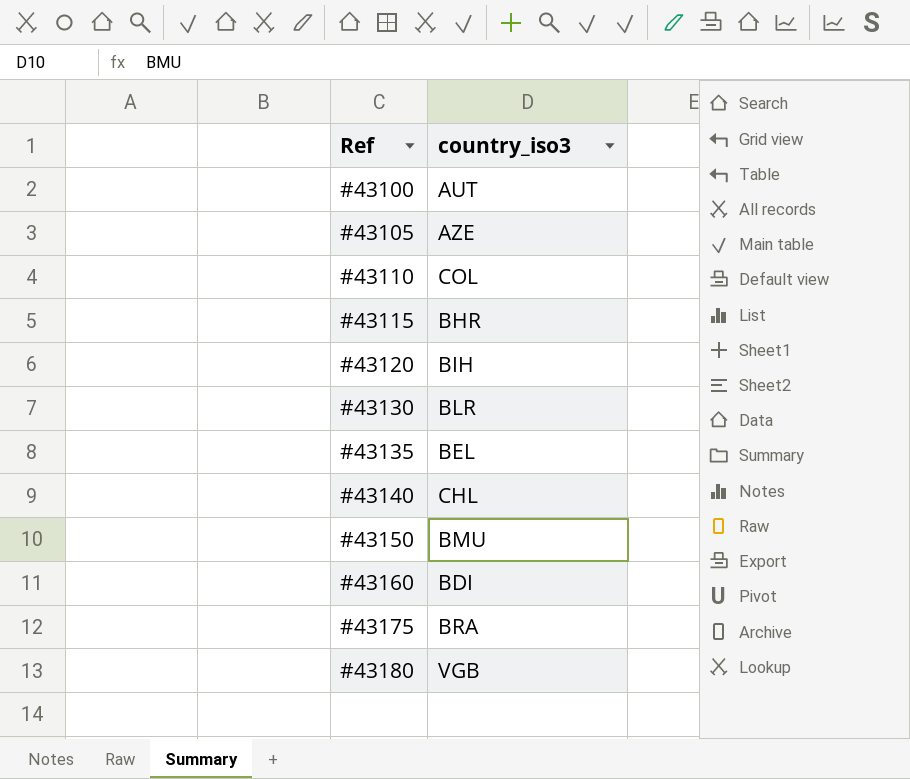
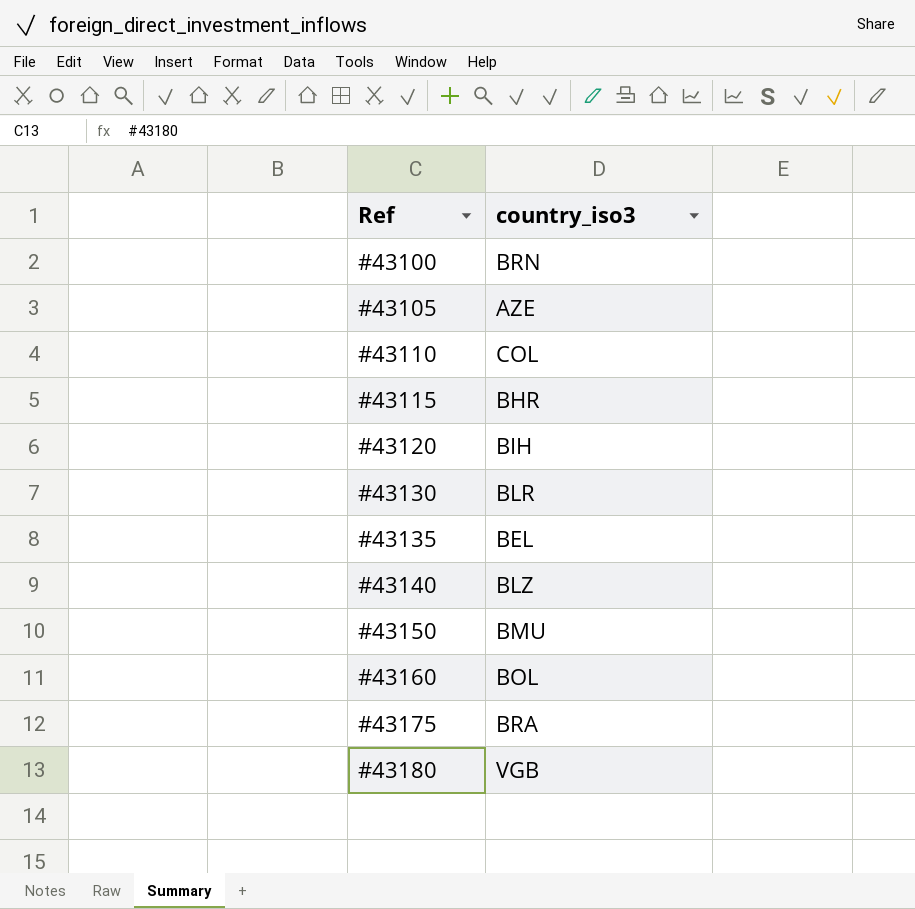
#43100 | country_iso3: AUT -> BRN
#43140 | country_iso3: CHL -> BLZ
#43160 | country_iso3: BDI -> BOL

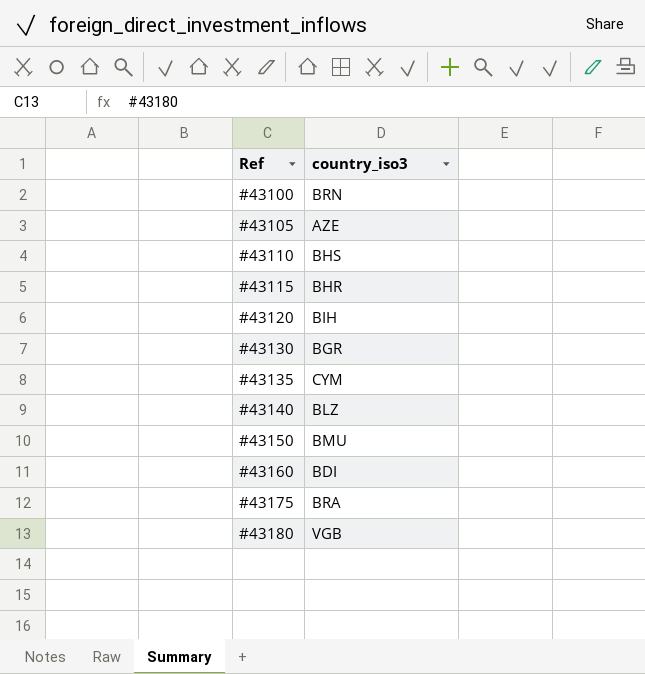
#43110 | country_iso3: COL -> BHS
#43130 | country_iso3: BLR -> BGR
#43135 | country_iso3: BEL -> CYM
#43160 | country_iso3: BOL -> BDI

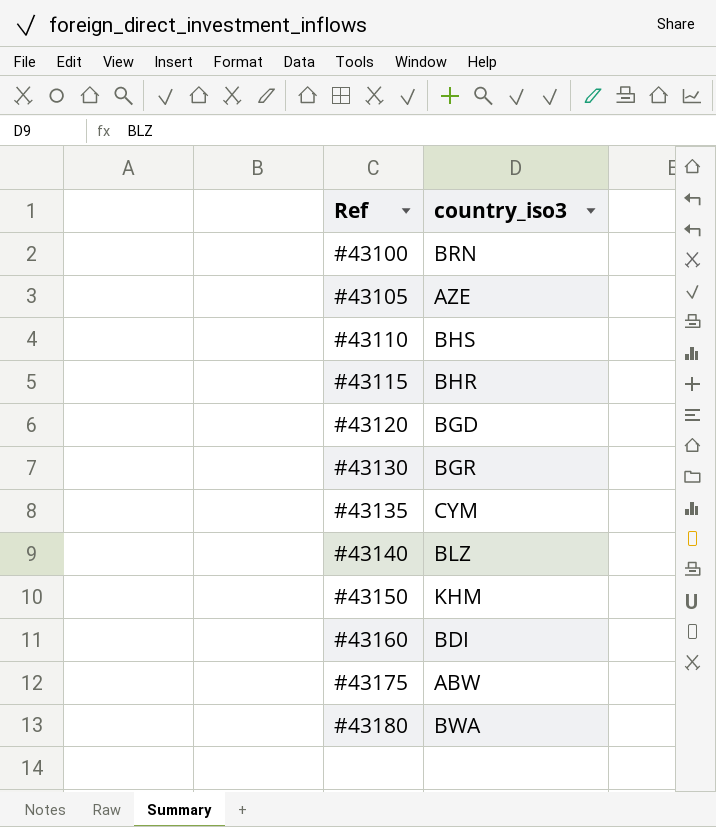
#43120 | country_iso3: BIH -> BGD
#43150 | country_iso3: BMU -> KHM
#43175 | country_iso3: BRA -> ABW
#43180 | country_iso3: VGB -> BWA

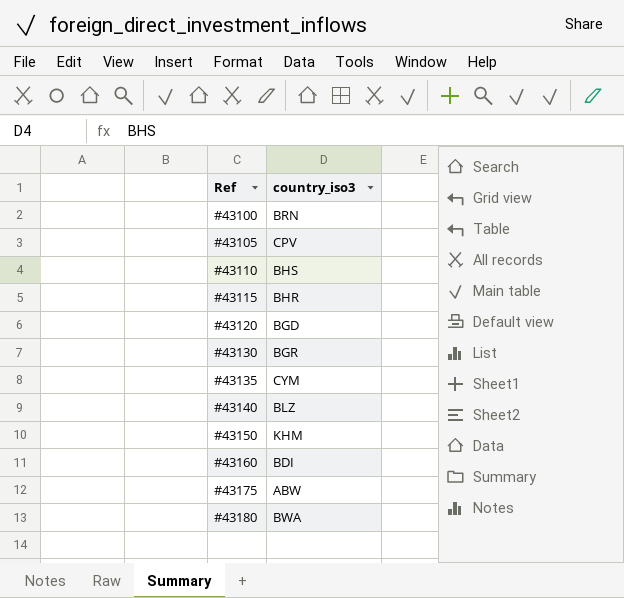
#43105 | country_iso3: AZE -> CPV

